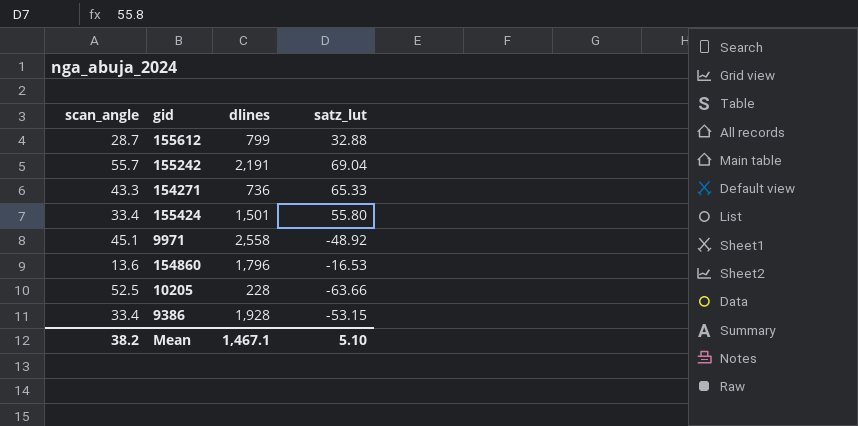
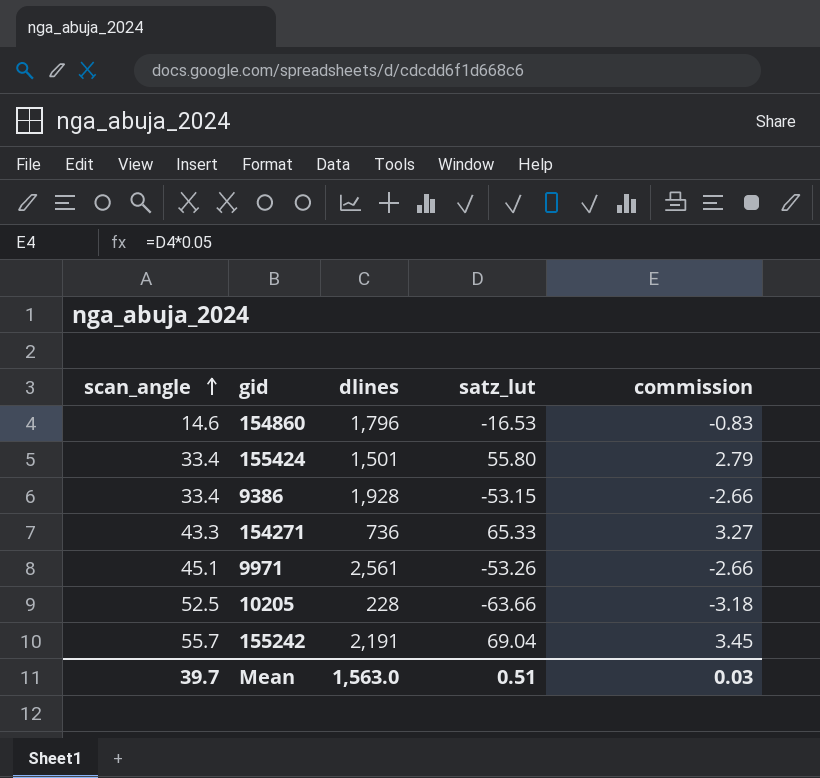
row order: none -> scan_angle ascending
column commission | formula: none -> [satz_lut] * 0.05
row 155612: 28.7 | 799 | 32.88 -> none
154860 | scan_angle: 13.6 -> 14.6
9971 | dlines: 2,558 -> 2,561
9971 | satz_lut: -48.92 -> -53.26
Mean | scan_angle: 38.2 -> 39.7
Mean | dlines: 1,467.1 -> 1,563.0
Mean | satz_lut: 5.10 -> 0.51

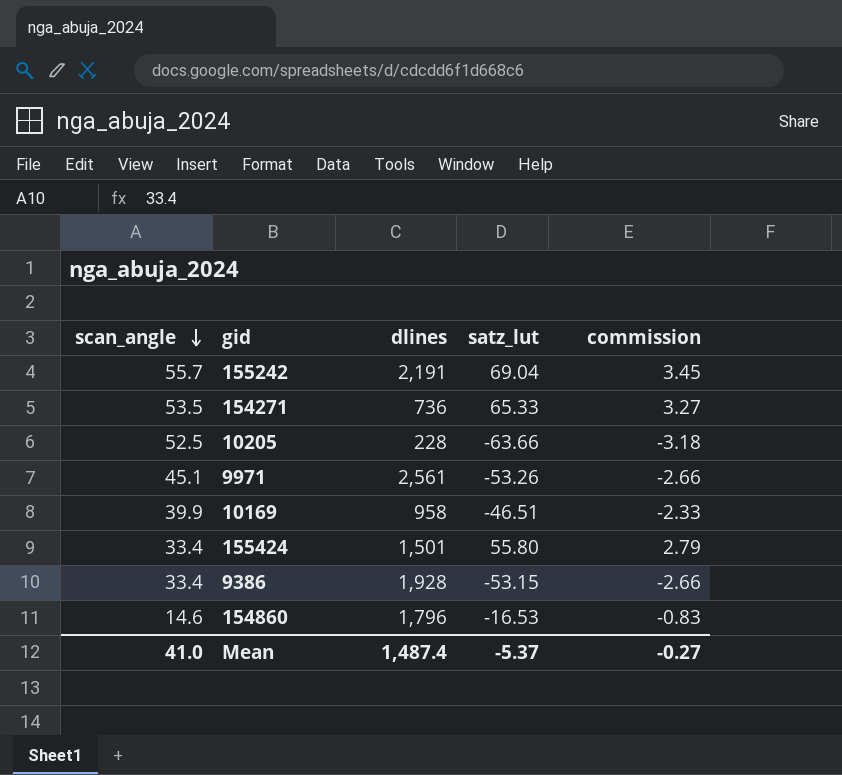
row order: scan_angle ascending -> scan_angle descending
154271 | scan_angle: 43.3 -> 53.5
row 10169: none -> 39.9 | 958 | -46.51 | -2.33
Mean | scan_angle: 39.7 -> 41.0
Mean | dlines: 1,563.0 -> 1,487.4
Mean | satz_lut: 0.51 -> -5.37
Mean | commission: 0.03 -> -0.27

